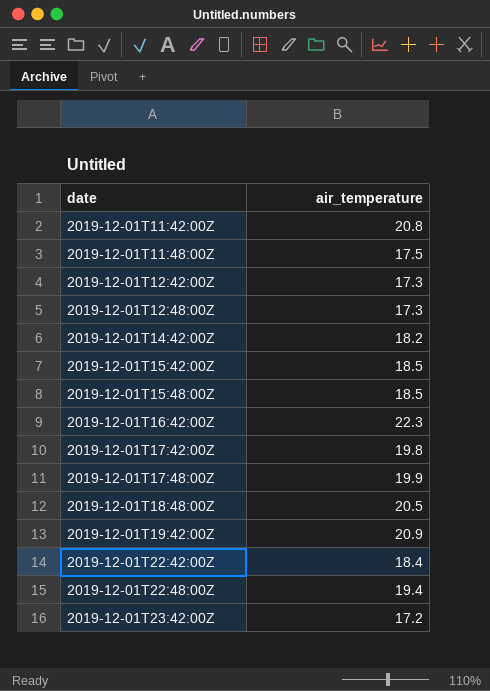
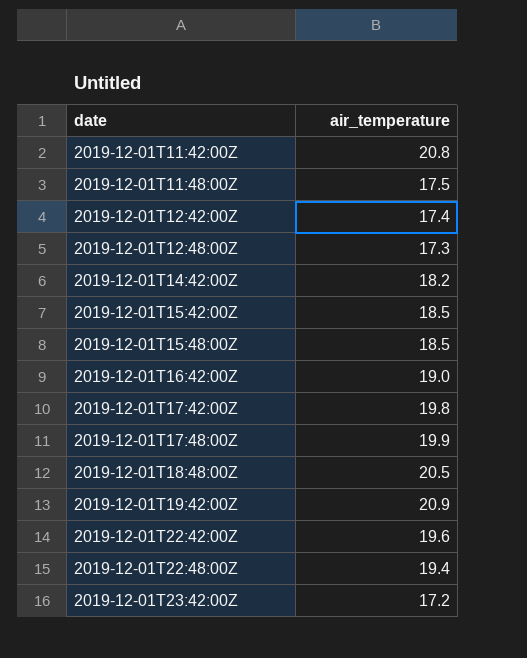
2019-12-01T12:42:00Z | air_temperature: 17.3 -> 17.4
2019-12-01T16:42:00Z | air_temperature: 22.3 -> 19.0
2019-12-01T22:42:00Z | air_temperature: 18.4 -> 19.6

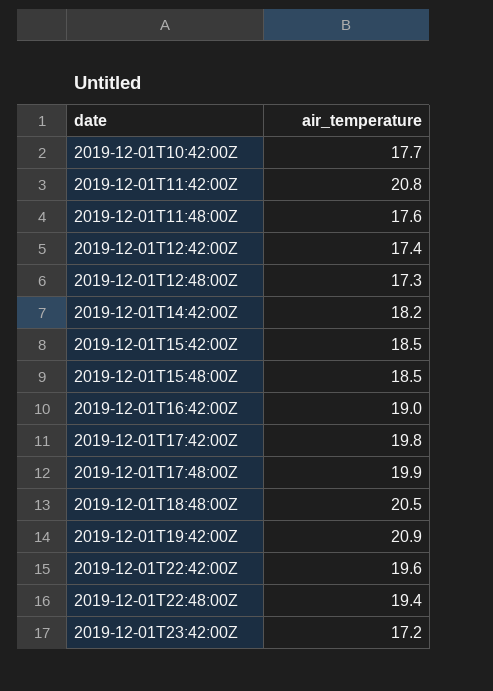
row 2019-12-01T10:42:00Z: none -> 17.7
2019-12-01T11:48:00Z | air_temperature: 17.5 -> 17.6

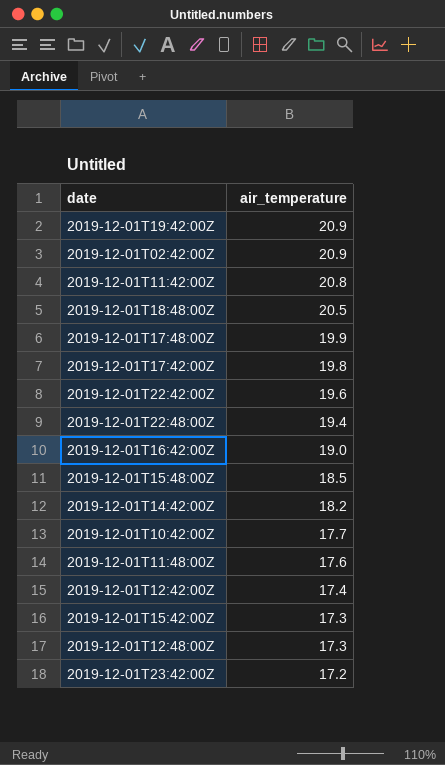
row order: date ascending -> air_temperature descending
row 2019-12-01T02:42:00Z: none -> 20.9
2019-12-01T15:42:00Z | air_temperature: 18.5 -> 17.3

